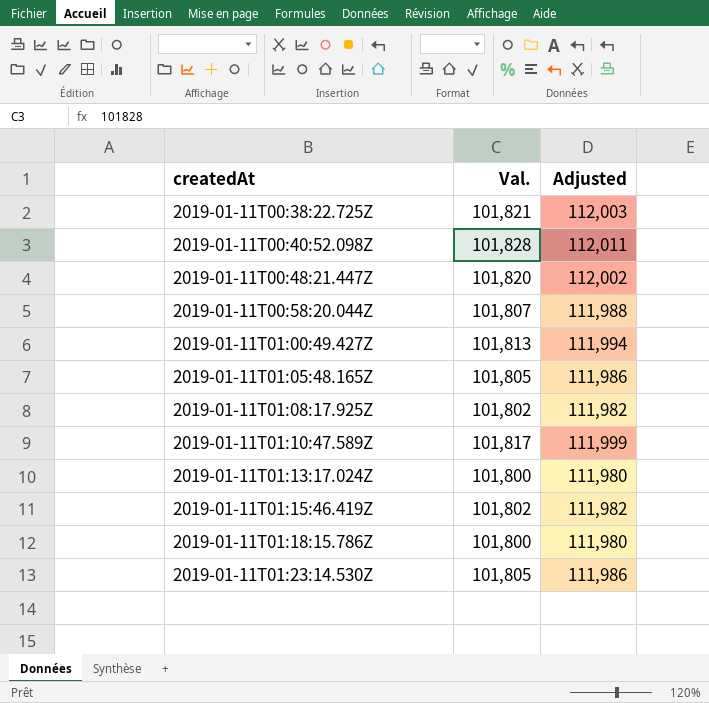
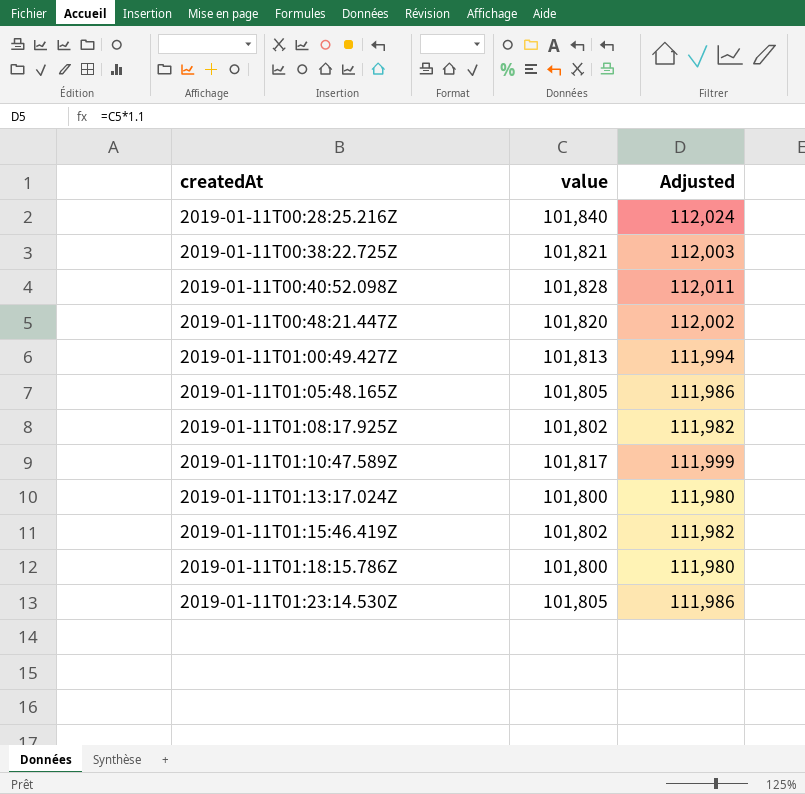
column name: Val. -> value
row 2019-01-11T00:58:20.044Z: 101,807 | 111,988 -> none
row 2019-01-11T00:28:25.216Z: none -> 101,840 | 112,024

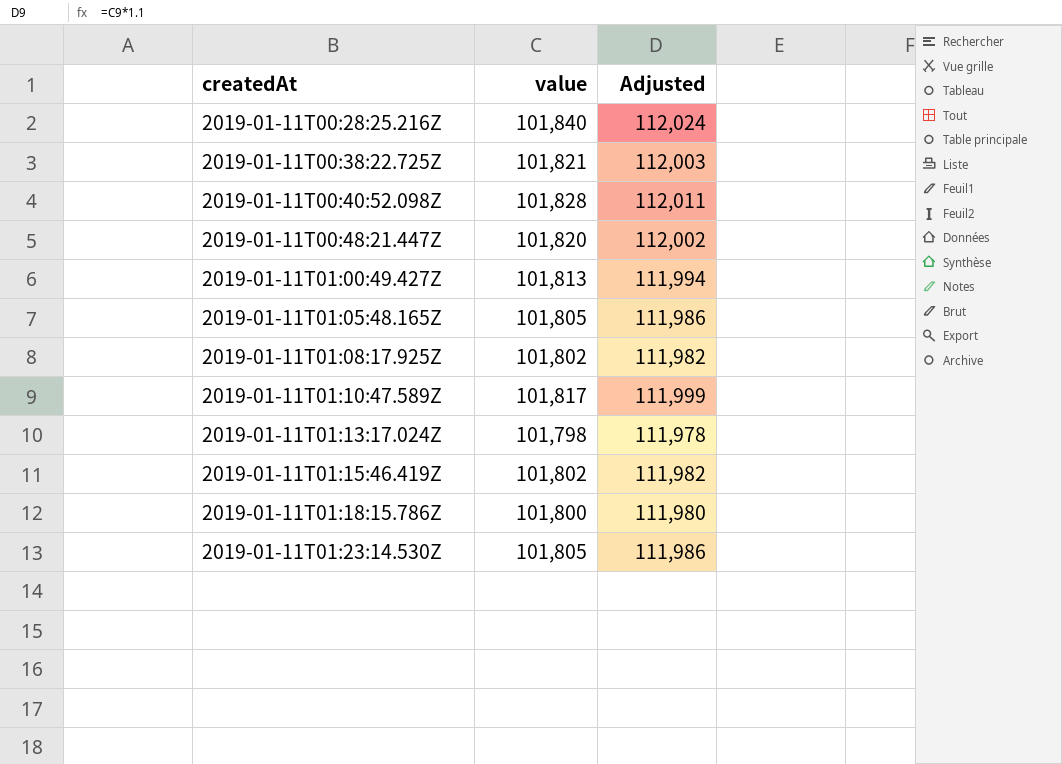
2019-01-11T01:13:17.024Z | value: 101,800 -> 101,798
2019-01-11T01:13:17.024Z | Adjusted: 111,980 -> 111,978

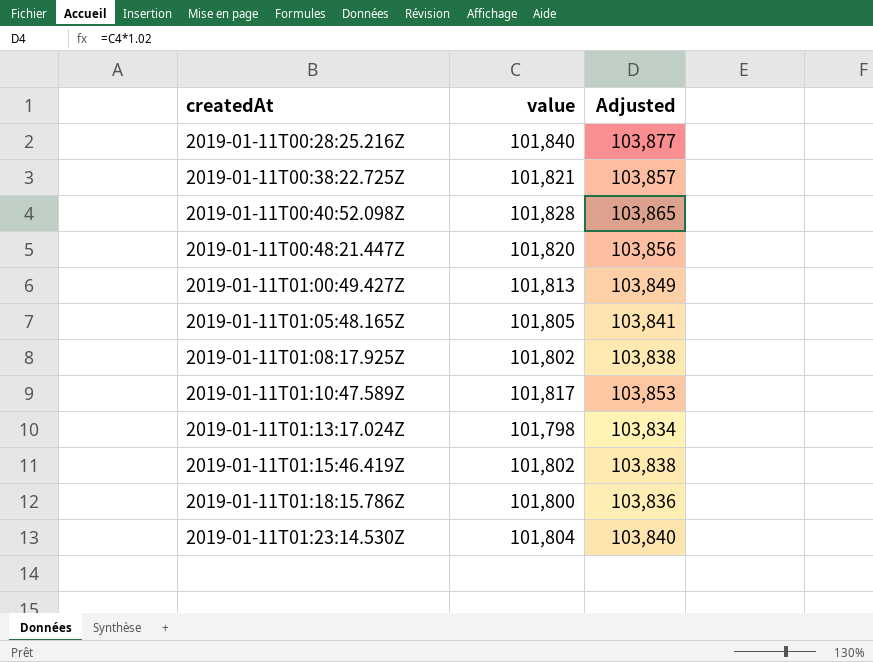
column Adjusted | formula: [value] * 1.1 -> [value] * 1.02
2019-01-11T01:23:14.530Z | value: 101,805 -> 101,804

